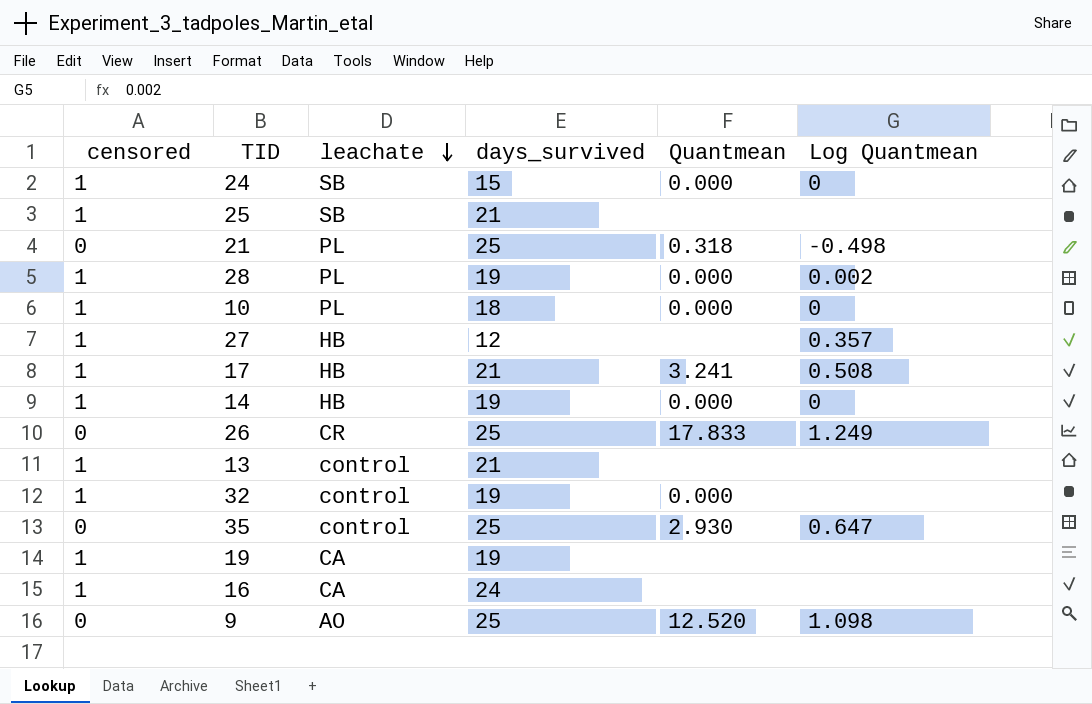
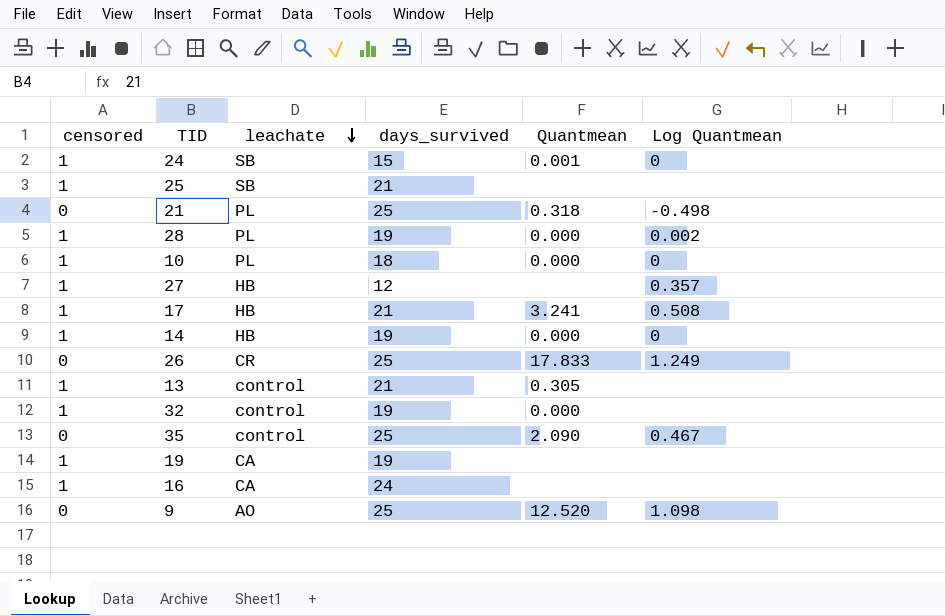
24 | Quantmean: 0.000 -> 0.001
13 | Quantmean: none -> 0.305
35 | Quantmean: 2.930 -> 2.090
35 | Log Quantmean: 0.647 -> 0.467

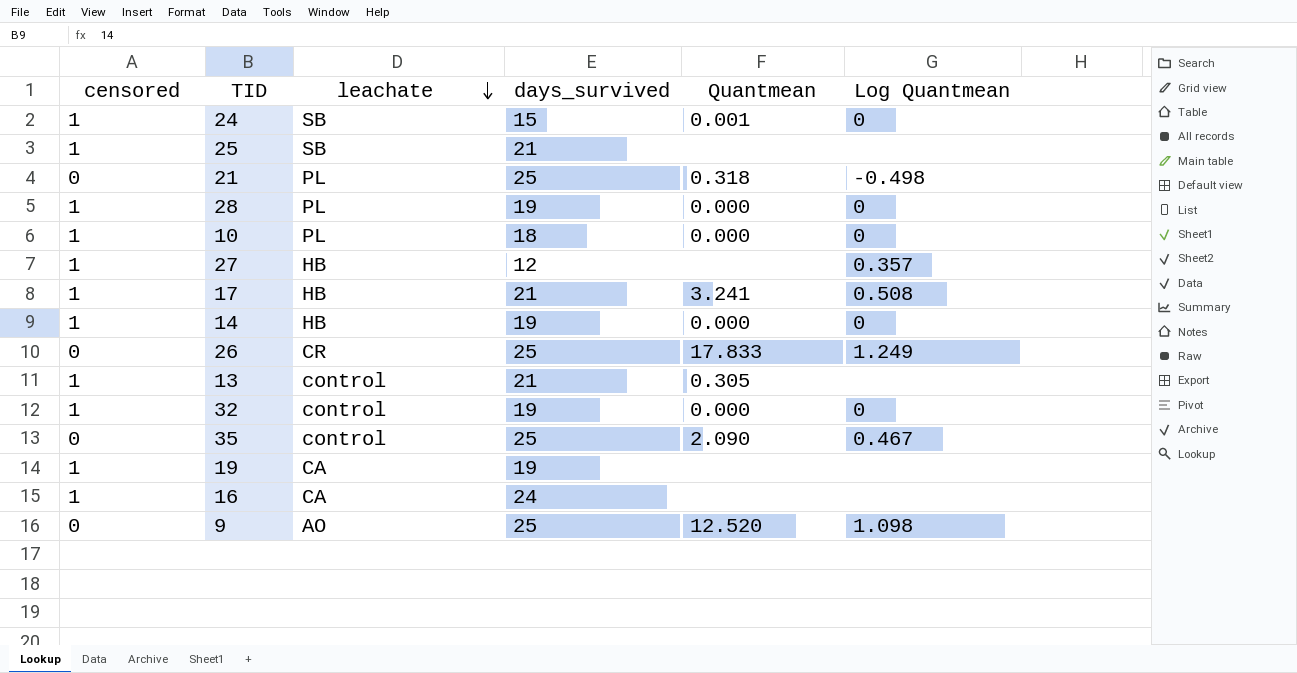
28 | Log Quantmean: 0.002 -> 0
32 | Log Quantmean: none -> 0

